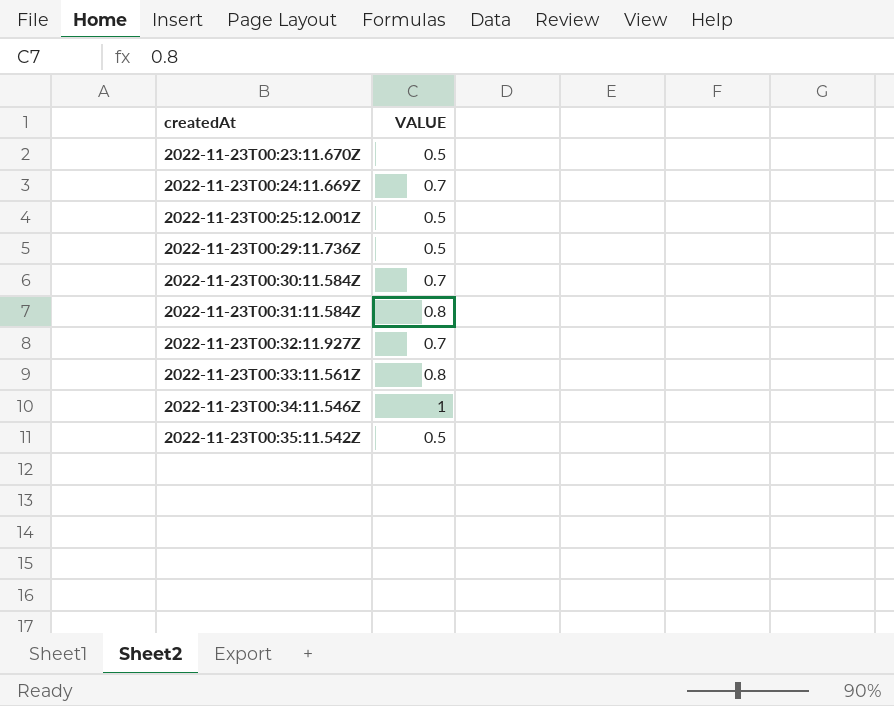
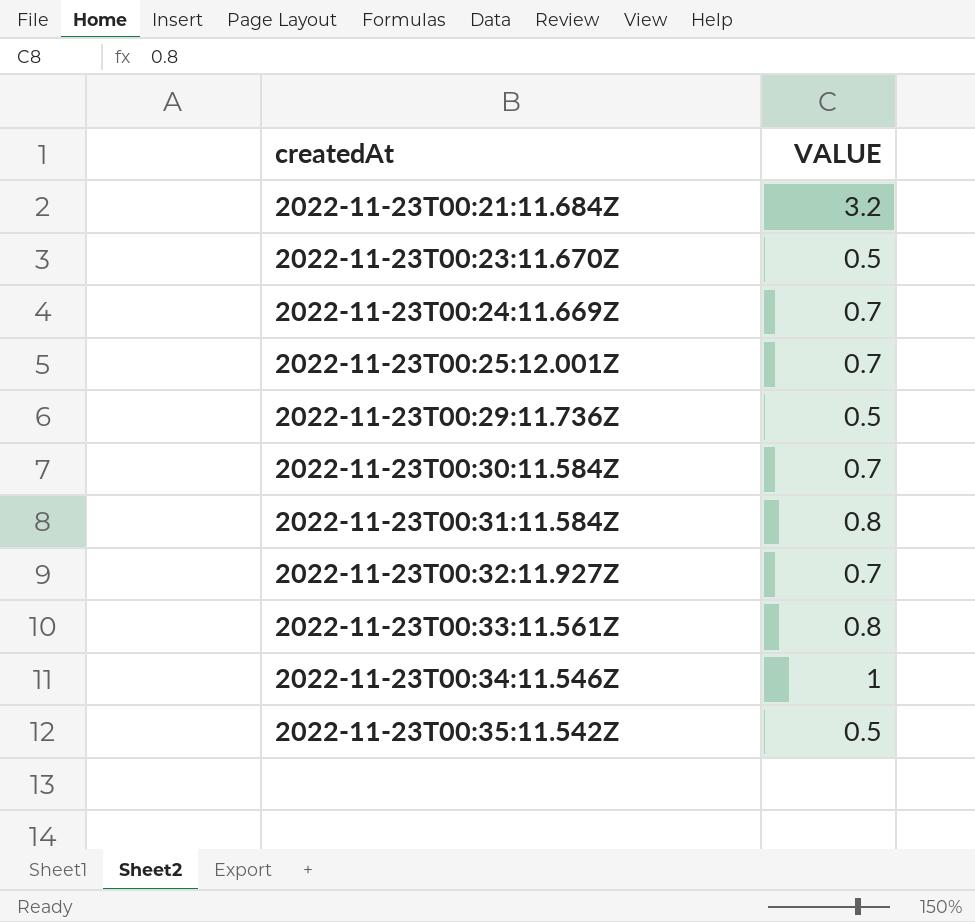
row 2022-11-23T00:21:11.684Z: none -> 3.2
2022-11-23T00:25:12.001Z | VALUE: 0.5 -> 0.7

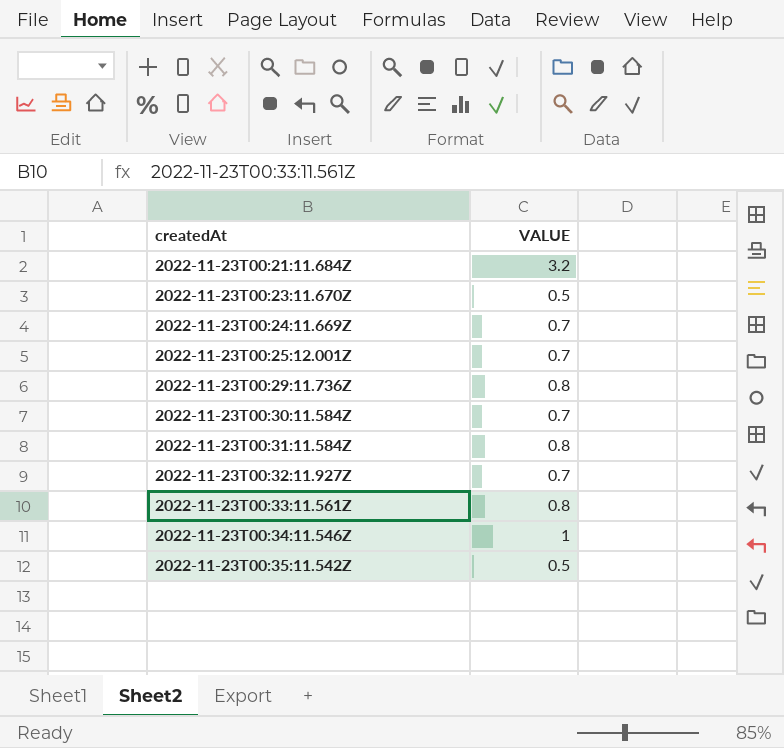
2022-11-23T00:29:11.736Z | VALUE: 0.5 -> 0.8

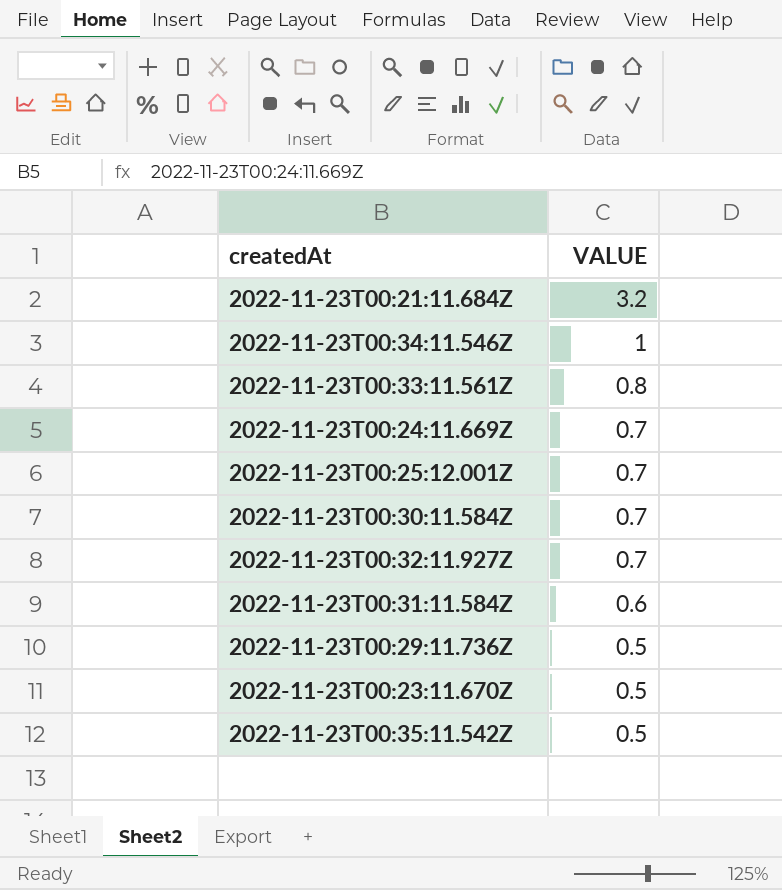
row order: createdAt ascending -> VALUE descending
2022-11-23T00:31:11.584Z | VALUE: 0.8 -> 0.6
2022-11-23T00:29:11.736Z | VALUE: 0.8 -> 0.5

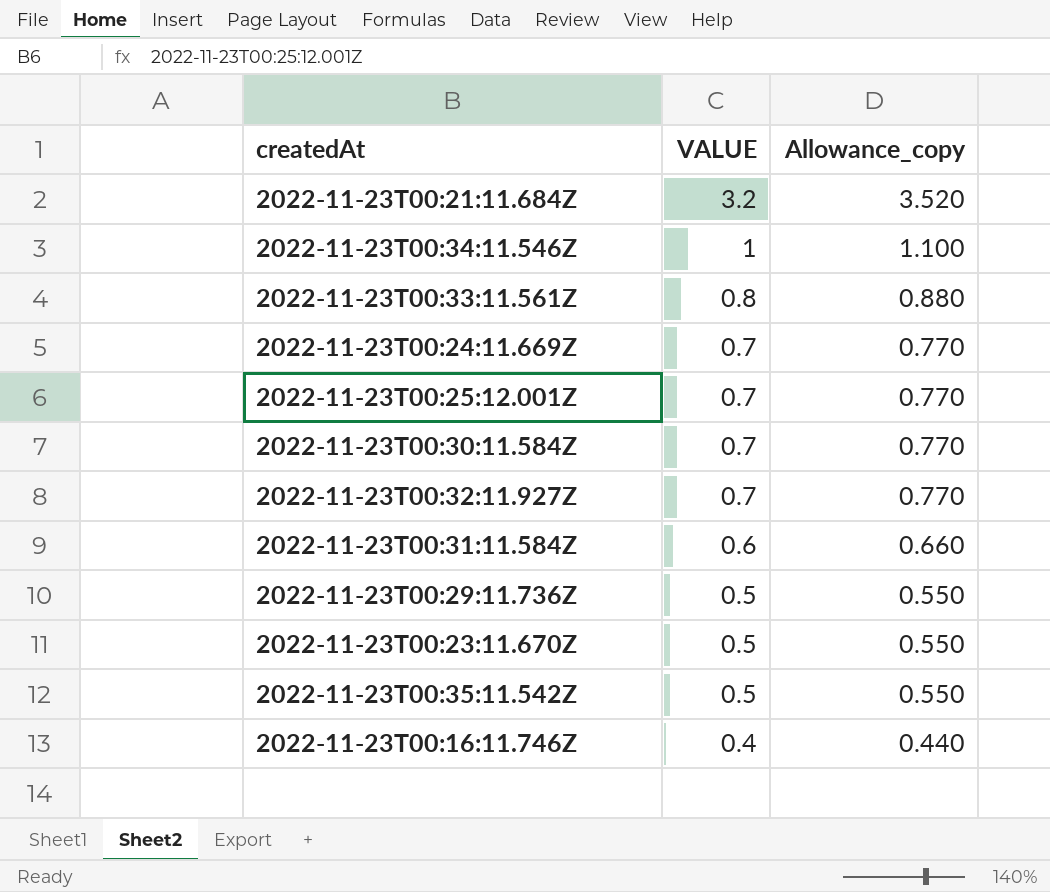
column Allowance_copy | formula: none -> [VALUE] * 1.1
row 2022-11-23T00:16:11.746Z: none -> 0.4 | 0.440

